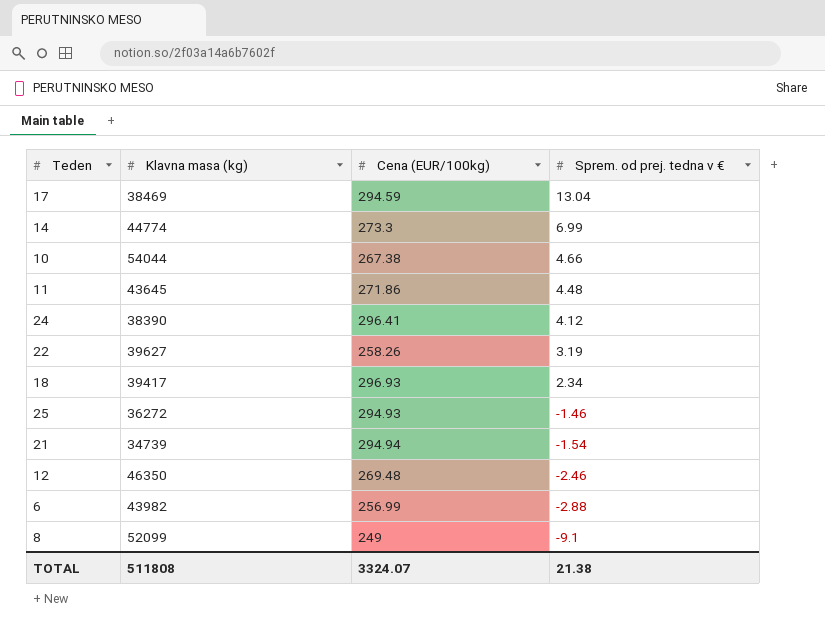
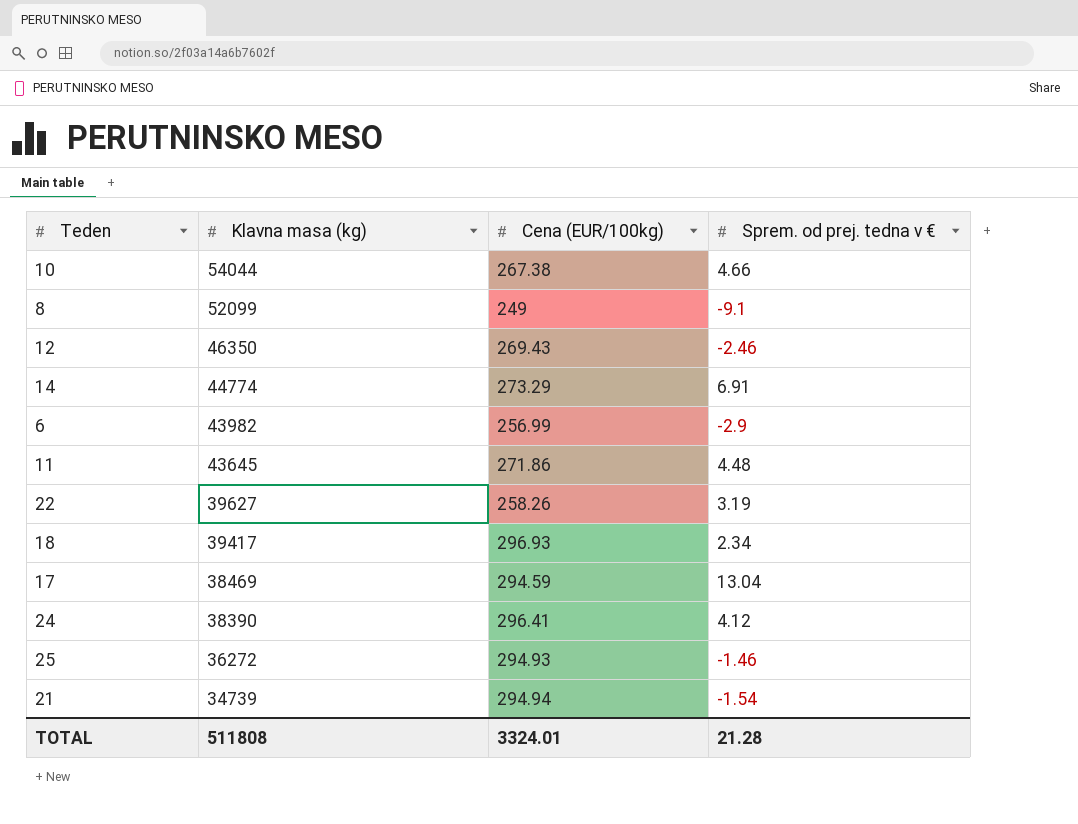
row order: Sprem. od prej. tedna v € descending -> Klavna masa (kg) descending
12 | Cena (EUR/100kg): 269.48 -> 269.43
14 | Cena (EUR/100kg): 273.3 -> 273.29
14 | Sprem. od prej. tedna v €: 6.99 -> 6.91
6 | Sprem. od prej. tedna v €: -2.88 -> -2.9
TOTAL | Cena (EUR/100kg): 3324.07 -> 3324.01
TOTAL | Sprem. od prej. tedna v €: 21.38 -> 21.28

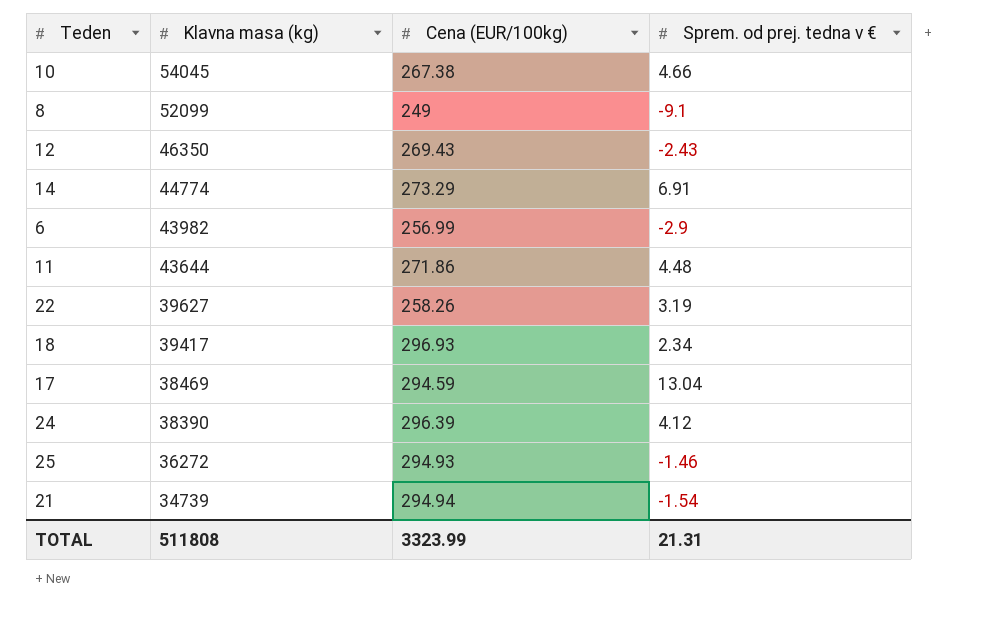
10 | Klavna masa (kg): 54044 -> 54045
12 | Sprem. od prej. tedna v €: -2.46 -> -2.43
11 | Klavna masa (kg): 43645 -> 43644
24 | Cena (EUR/100kg): 296.41 -> 296.39
TOTAL | Cena (EUR/100kg): 3324.01 -> 3323.99
TOTAL | Sprem. od prej. tedna v €: 21.28 -> 21.31

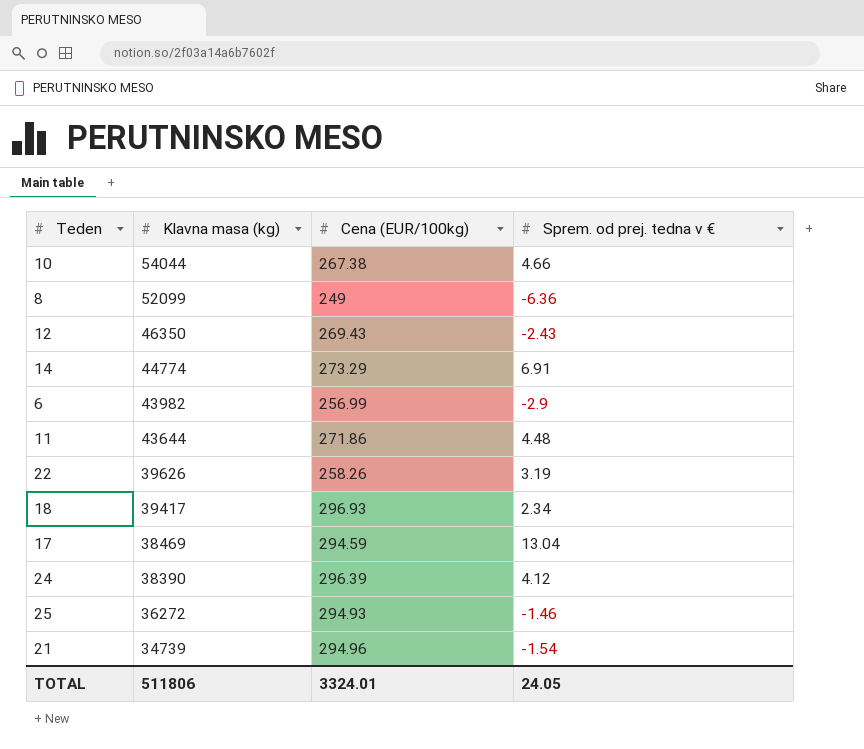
10 | Klavna masa (kg): 54045 -> 54044
8 | Sprem. od prej. tedna v €: -9.1 -> -6.36
22 | Klavna masa (kg): 39627 -> 39626
21 | Cena (EUR/100kg): 294.94 -> 294.96
TOTAL | Klavna masa (kg): 511808 -> 511806
TOTAL | Cena (EUR/100kg): 3323.99 -> 3324.01
TOTAL | Sprem. od prej. tedna v €: 21.31 -> 24.05

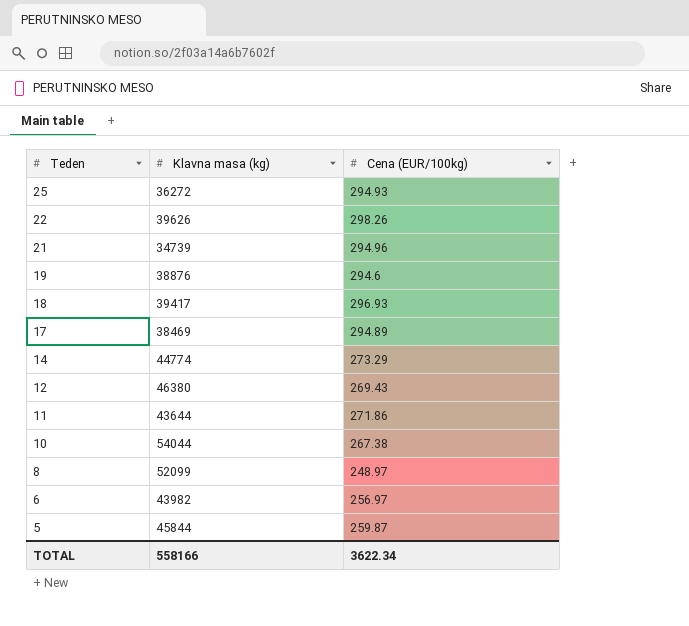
row order: Klavna masa (kg) descending -> Teden descending
column Sprem. od prej. tedna v € | position: 4 -> none
row 24: 38390 | 296.39 | 4.12 -> none
22 | Cena (EUR/100kg): 258.26 -> 298.26
row 19: none -> 38876 | 294.6
17 | Cena (EUR/100kg): 294.59 -> 294.89
12 | Klavna masa (kg): 46350 -> 46380
8 | Cena (EUR/100kg): 249 -> 248.97
6 | Cena (EUR/100kg): 256.99 -> 256.97
row 5: none -> 45844 | 259.87
TOTAL | Klavna masa (kg): 511806 -> 558166
TOTAL | Cena (EUR/100kg): 3324.01 -> 3622.34

